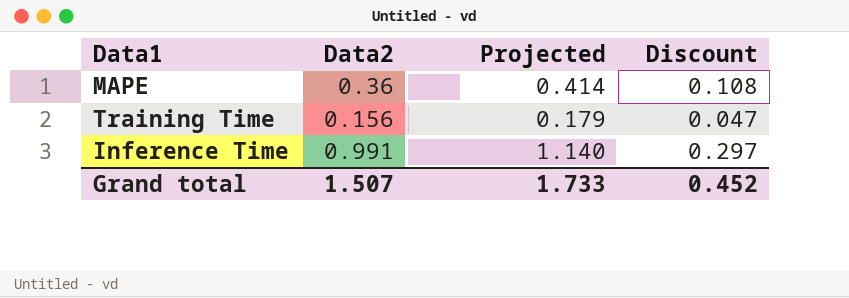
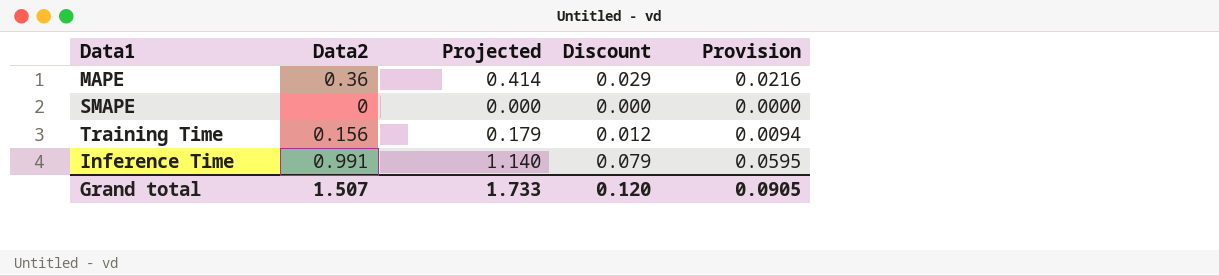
column Discount | formula: [Data2] * 0.3 -> [Data2] * 0.08
column Provision | formula: none -> [Data2] * 0.06
row SMAPE: none -> 0 | 0.000 | 0.000 | 0.0000
Grand total | Discount: 0.452 -> 0.120

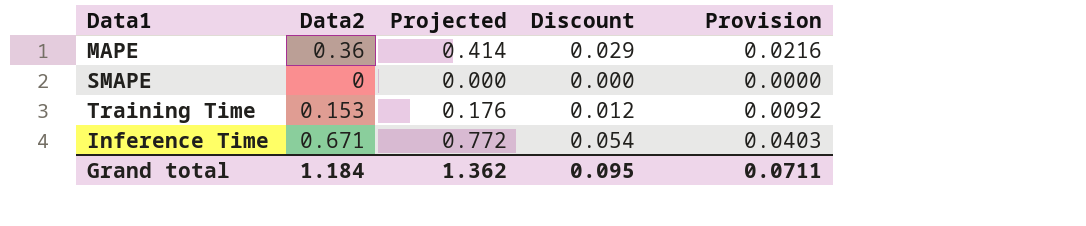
Training Time | Data2: 0.156 -> 0.153
Training Time | Projected: 0.179 -> 0.176
Training Time | Provision: 0.0094 -> 0.0092
Inference Time | Data2: 0.991 -> 0.671
Inference Time | Projected: 1.140 -> 0.772
Inference Time | Discount: 0.079 -> 0.054
Inference Time | Provision: 0.0595 -> 0.0403
Grand total | Data2: 1.507 -> 1.184
Grand total | Projected: 1.733 -> 1.362
Grand total | Discount: 0.120 -> 0.095
Grand total | Provision: 0.0905 -> 0.0711

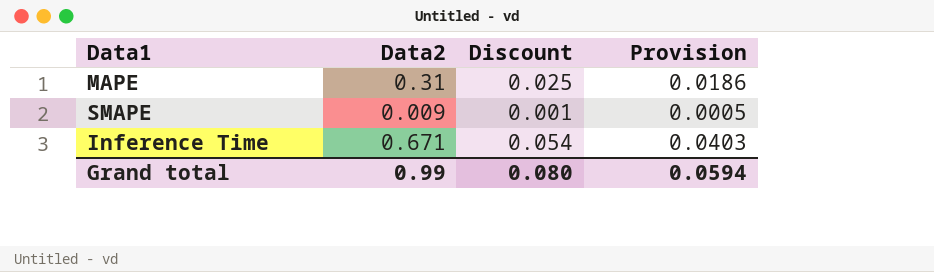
column Projected | formula: [Data2] * 1.15 -> none
row Training Time: 0.153 | 0.176 | 0.012 | 0.0092 -> none
MAPE | Data2: 0.36 -> 0.31
MAPE | Discount: 0.029 -> 0.025
MAPE | Provision: 0.0216 -> 0.0186
SMAPE | Data2: 0 -> 0.009
SMAPE | Discount: 0.000 -> 0.001
SMAPE | Provision: 0.0000 -> 0.0005
Grand total | Data2: 1.184 -> 0.99
Grand total | Discount: 0.095 -> 0.080
Grand total | Provision: 0.0711 -> 0.0594

